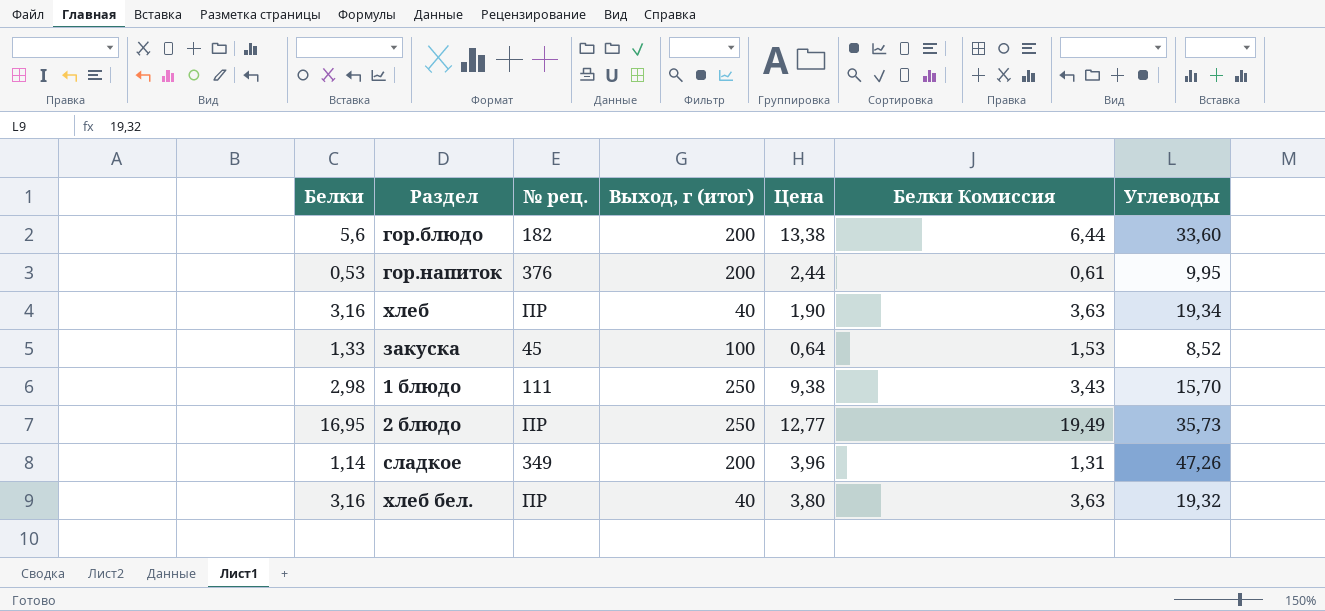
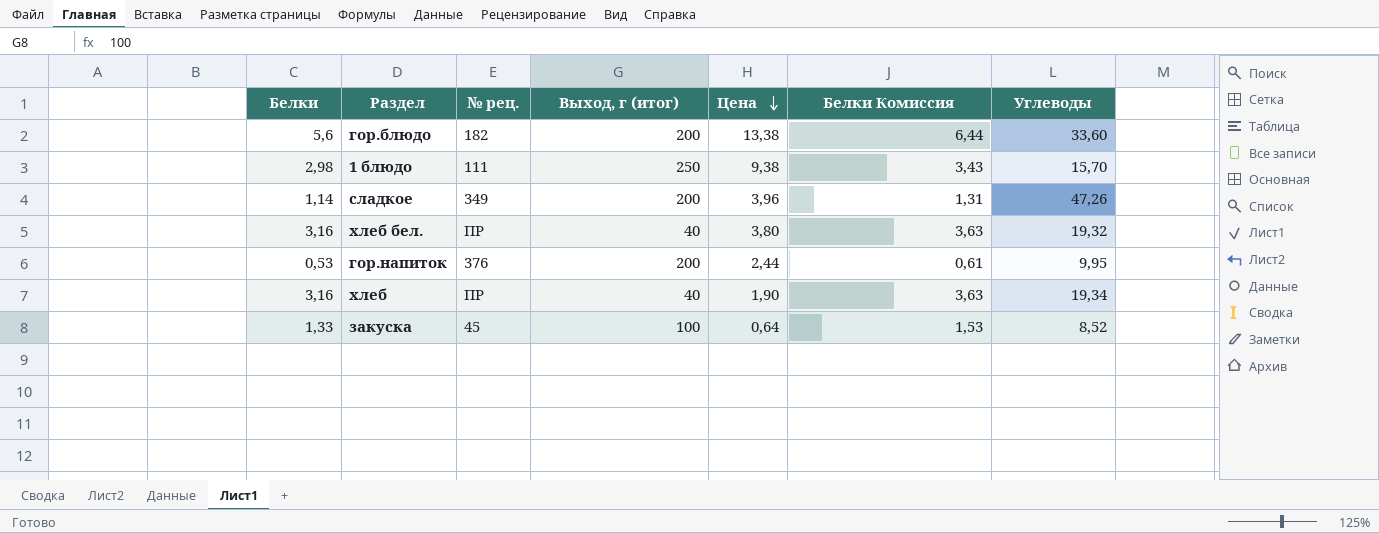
row order: none -> Цена descending
row 2 блюдо: 16,95 | ПР | 250 | 12,77 | 19,49 | 35,73 -> none

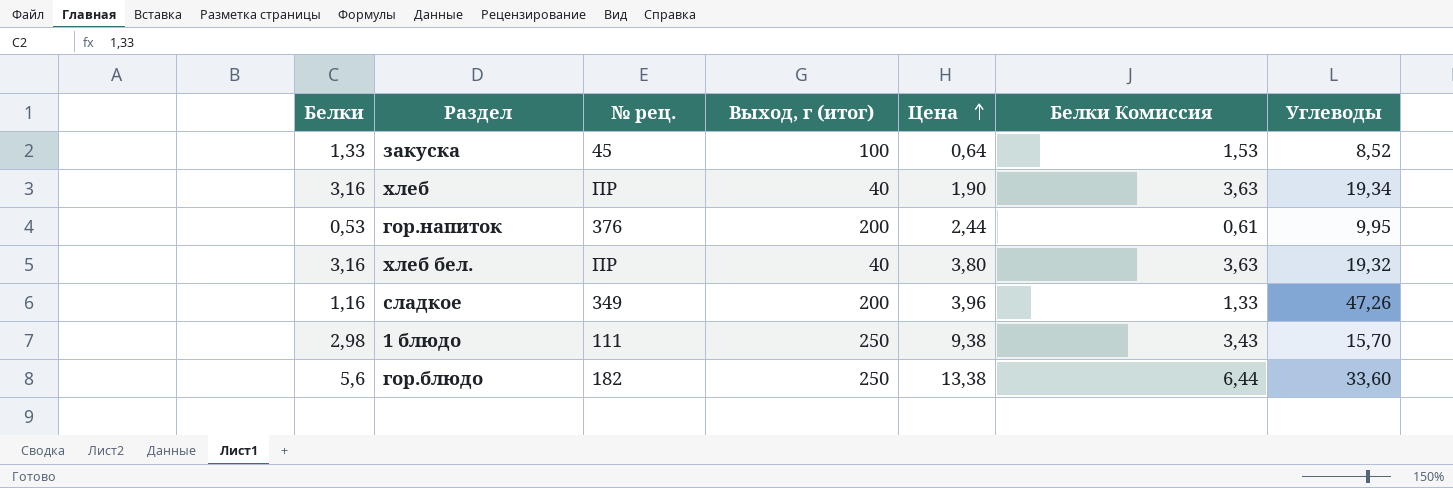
row order: Цена descending -> Цена ascending
сладкое | Белки: 1,14 -> 1,16
сладкое | Белки Комиссия: 1,31 -> 1,33
гор.блюдо | Выход, г (итог): 200 -> 250

